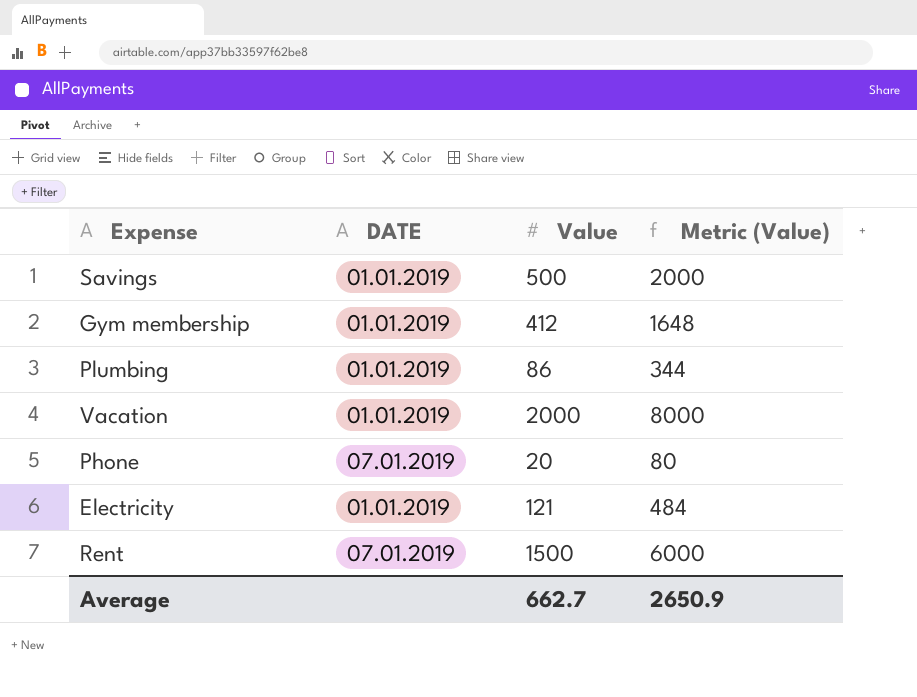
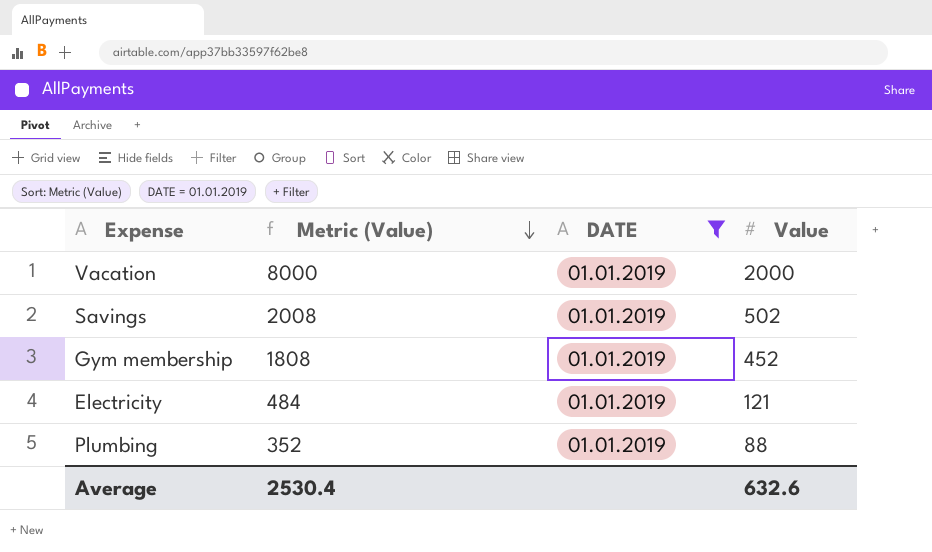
filter: none -> DATE = 01.01.2019
row order: none -> Metric (Value) descending
column Metric (Value) | position: 4 -> 2
Savings | Metric (Value): 2000 -> 2008
Savings | Value: 500 -> 502
Gym membership | Metric (Value): 1648 -> 1808
Gym membership | Value: 412 -> 452
Plumbing | Metric (Value): 344 -> 352
Plumbing | Value: 86 -> 88
Average | Metric (Value): 2650.9 -> 2530.4
Average | Value: 662.7 -> 632.6

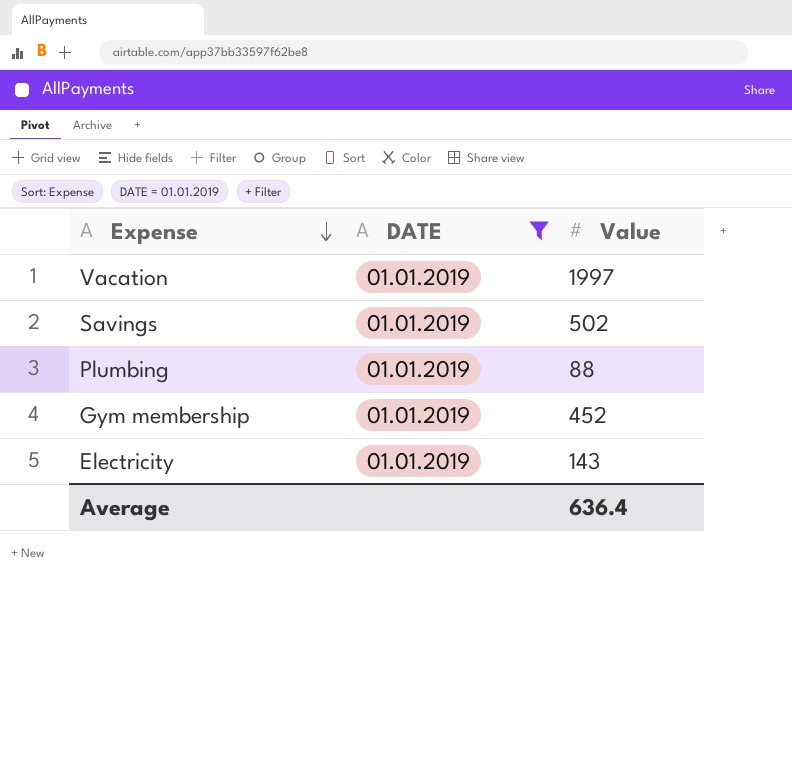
row order: Metric (Value) descending -> Expense descending
column Metric (Value) | formula: [Value] * 4 -> none
Vacation | Value: 2000 -> 1997
Electricity | Value: 121 -> 143
Average | Value: 632.6 -> 636.4

